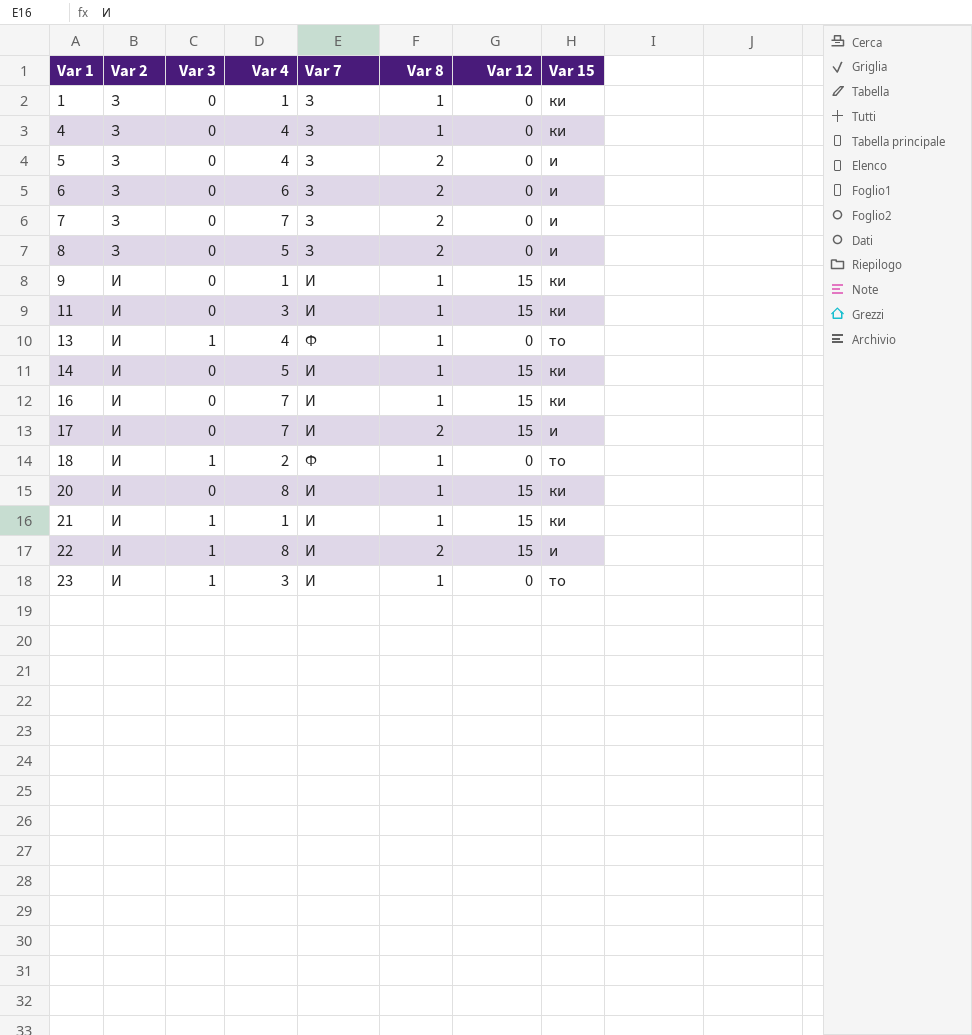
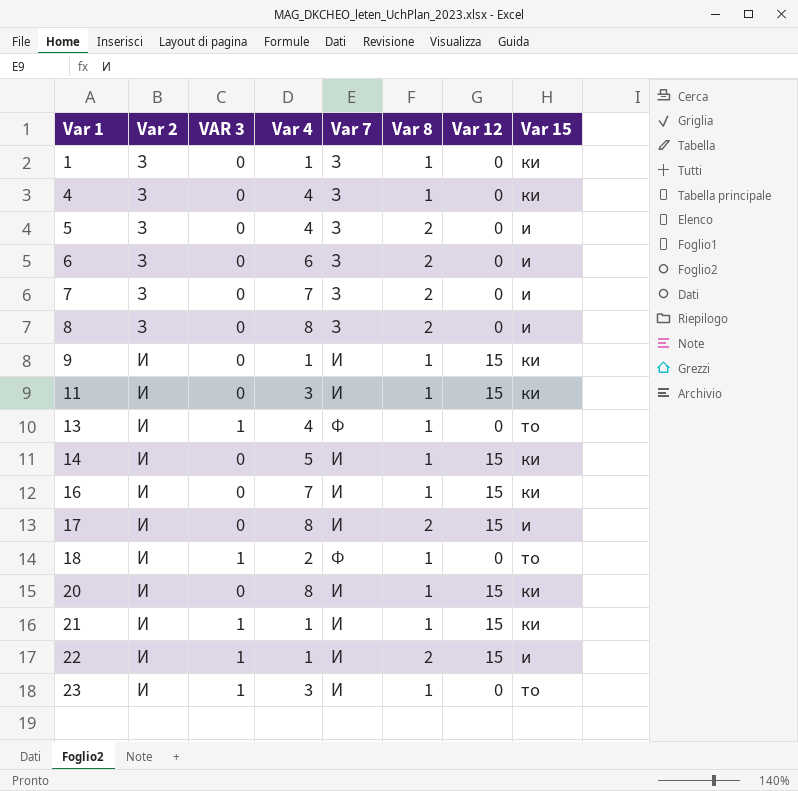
column name: Var 3 -> VAR 3
8 | Var 4: 5 -> 8
17 | Var 4: 7 -> 8
22 | Var 4: 8 -> 1

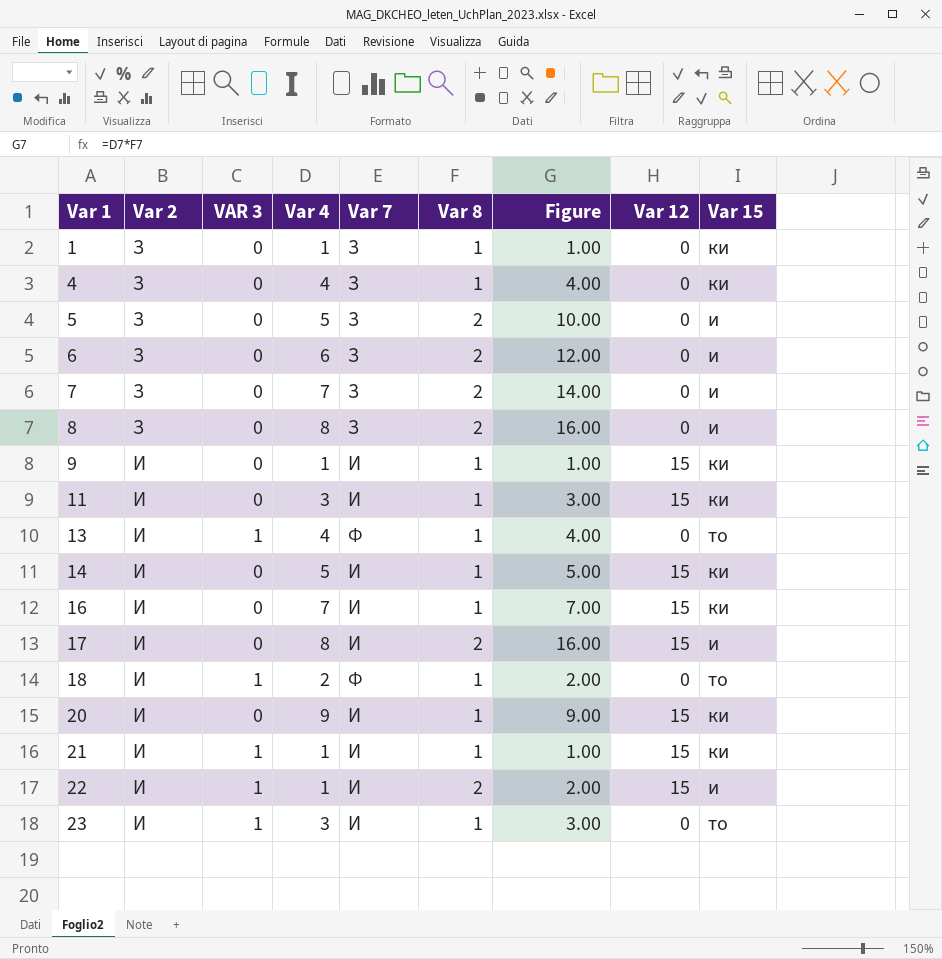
column Figure | formula: none -> [Var 4] * [Var 8]
5 | Var 4: 4 -> 5
20 | Var 4: 8 -> 9

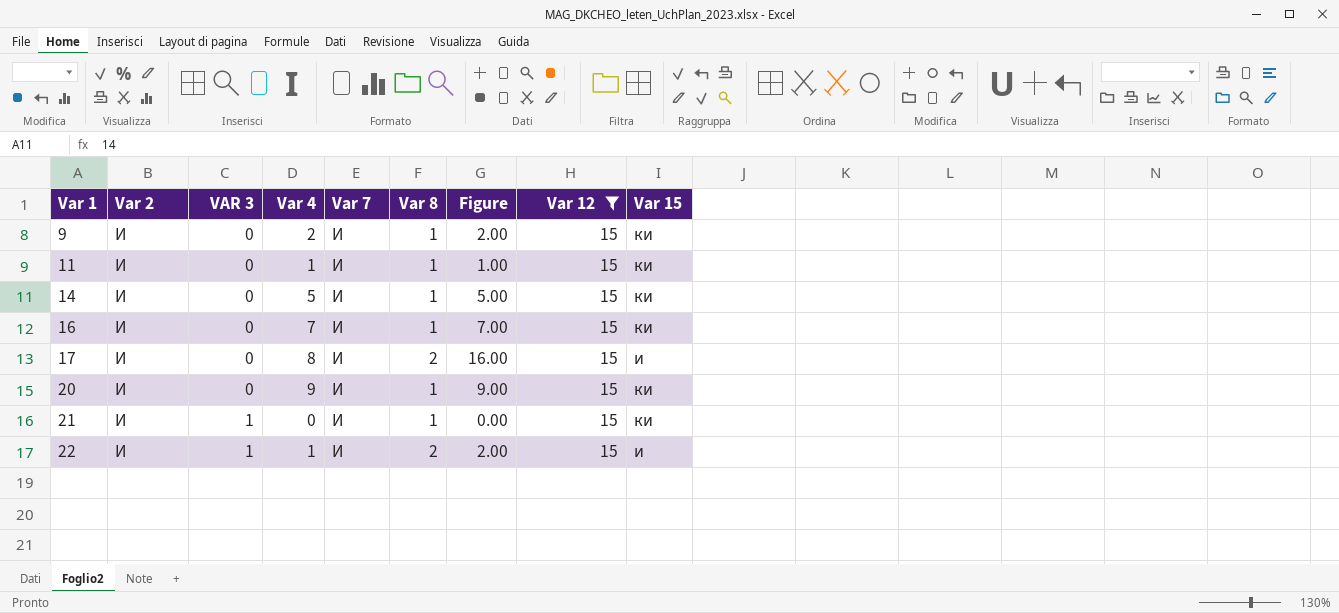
filter: none -> Var 12 = 15
9 | Var 4: 1 -> 2
9 | Figure: 1.00 -> 2.00
11 | Var 4: 3 -> 1
11 | Figure: 3.00 -> 1.00
21 | Var 4: 1 -> 0
21 | Figure: 1.00 -> 0.00

